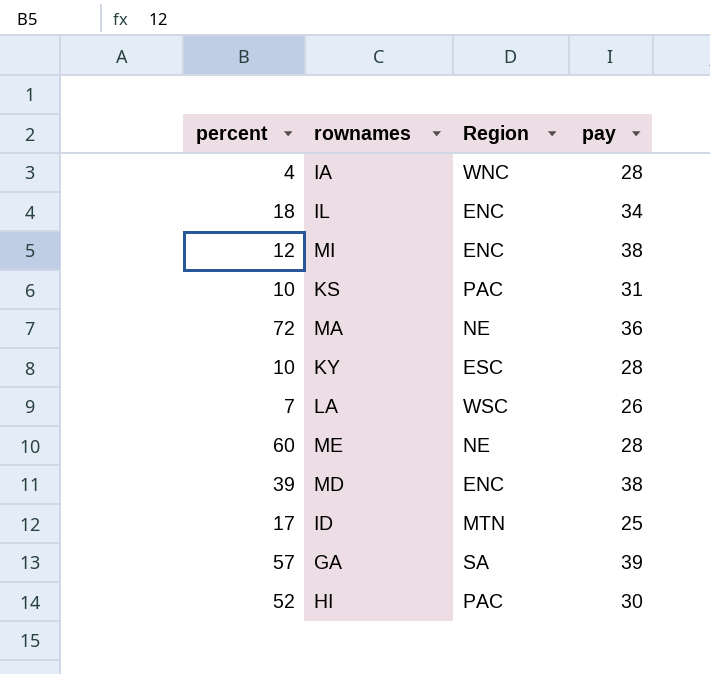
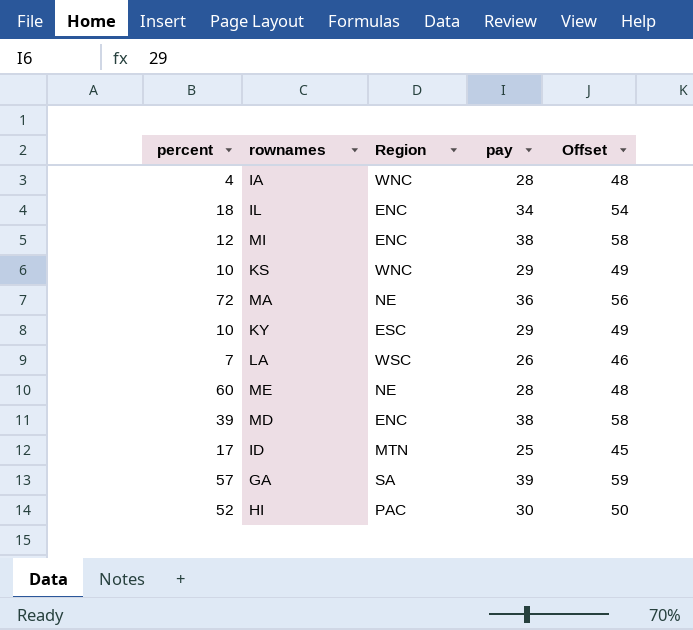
column Offset | formula: none -> [pay] + 20
KS | Region: PAC -> WNC
KS | pay: 31 -> 29
KY | pay: 28 -> 29

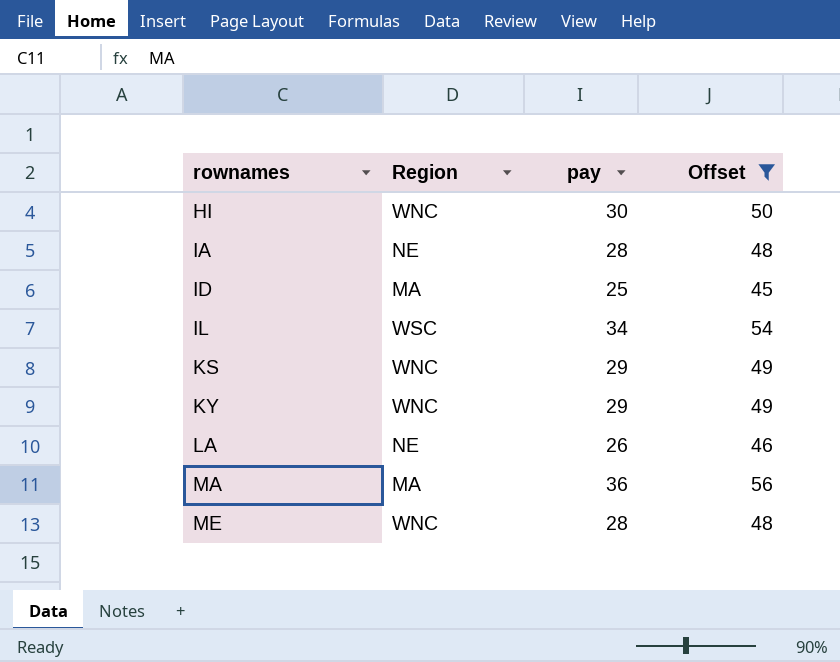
filter: none -> Offset <= 56
row order: none -> rownames ascending
column percent | position: 1 -> none
HI | Region: PAC -> WNC
IA | Region: WNC -> NE
ID | Region: MTN -> MA
IL | Region: ENC -> WSC
KY | Region: ESC -> WNC
LA | Region: WSC -> NE
MA | Region: NE -> MA
ME | Region: NE -> WNC

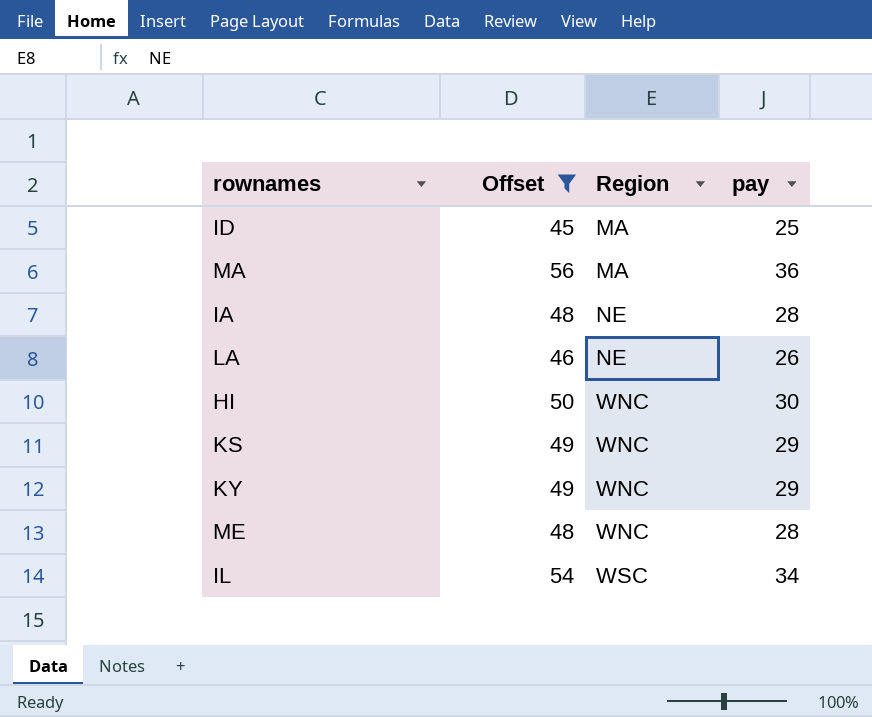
row order: rownames ascending -> Region ascending
column Offset | position: 4 -> 2

